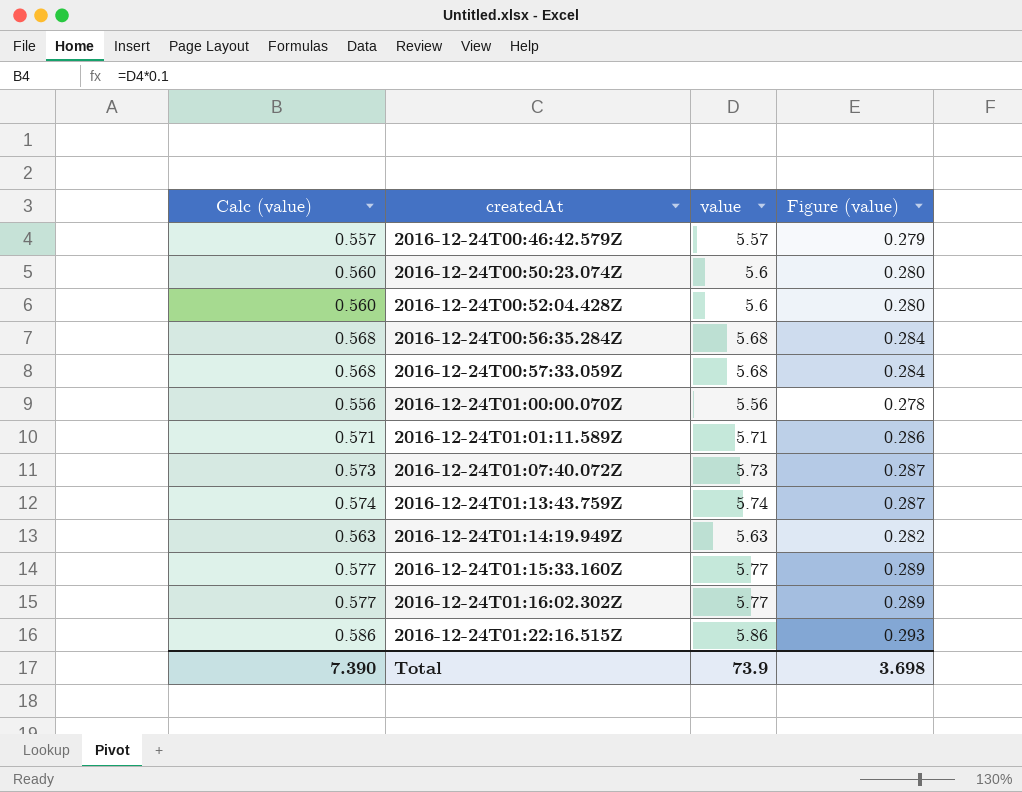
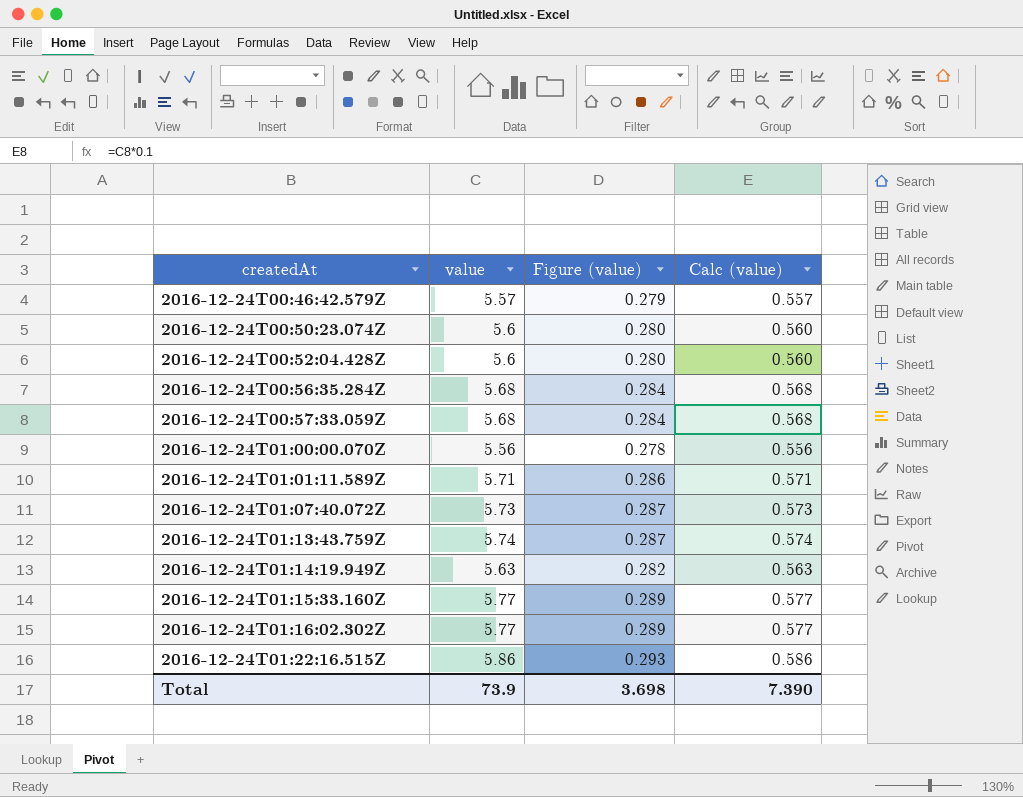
column Calc (value) | position: 1 -> 4

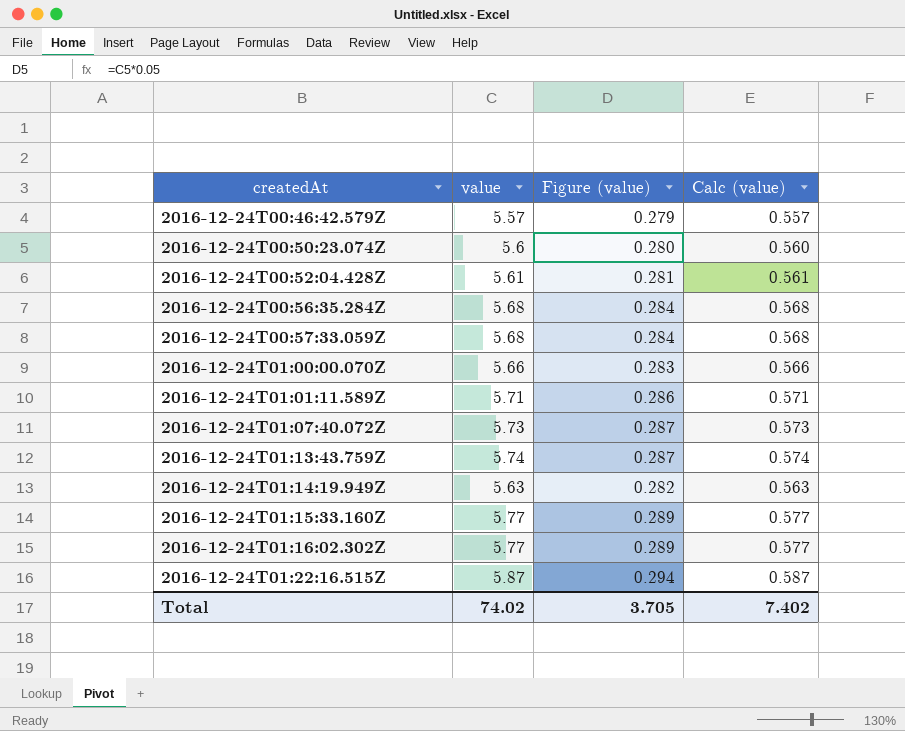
2016-12-24T00:52:04.428Z | value: 5.6 -> 5.61
2016-12-24T00:52:04.428Z | Figure (value): 0.280 -> 0.281
2016-12-24T00:52:04.428Z | Calc (value): 0.560 -> 0.561
2016-12-24T01:00:00.070Z | value: 5.56 -> 5.66
2016-12-24T01:00:00.070Z | Figure (value): 0.278 -> 0.283
2016-12-24T01:00:00.070Z | Calc (value): 0.556 -> 0.566
2016-12-24T01:22:16.515Z | value: 5.86 -> 5.87
2016-12-24T01:22:16.515Z | Figure (value): 0.293 -> 0.294
2016-12-24T01:22:16.515Z | Calc (value): 0.586 -> 0.587
Total | value: 73.9 -> 74.02
Total | Figure (value): 3.698 -> 3.705
Total | Calc (value): 7.390 -> 7.402

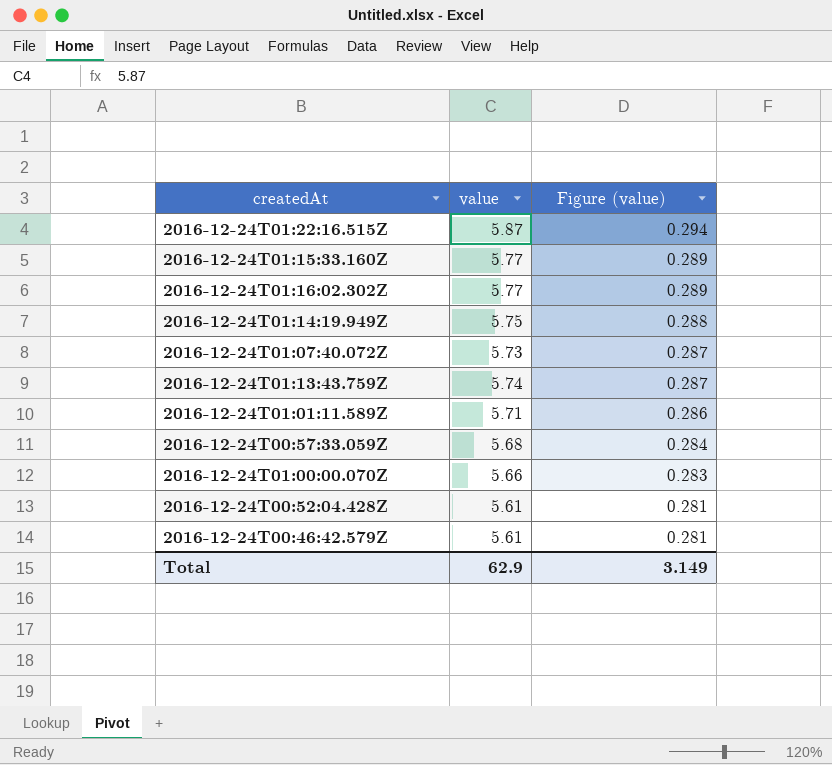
row order: createdAt ascending -> Figure (value) descending
column Calc (value) | formula: [value] * 0.1 -> none
row 2016-12-24T00:50:23.074Z: 5.6 | 0.280 | 0.560 -> none
row 2016-12-24T00:56:35.284Z: 5.68 | 0.284 | 0.568 -> none
2016-12-24T01:14:19.949Z | value: 5.63 -> 5.75
2016-12-24T01:14:19.949Z | Figure (value): 0.282 -> 0.288
2016-12-24T00:46:42.579Z | value: 5.57 -> 5.61
2016-12-24T00:46:42.579Z | Figure (value): 0.279 -> 0.281
Total | value: 74.02 -> 62.9
Total | Figure (value): 3.705 -> 3.149

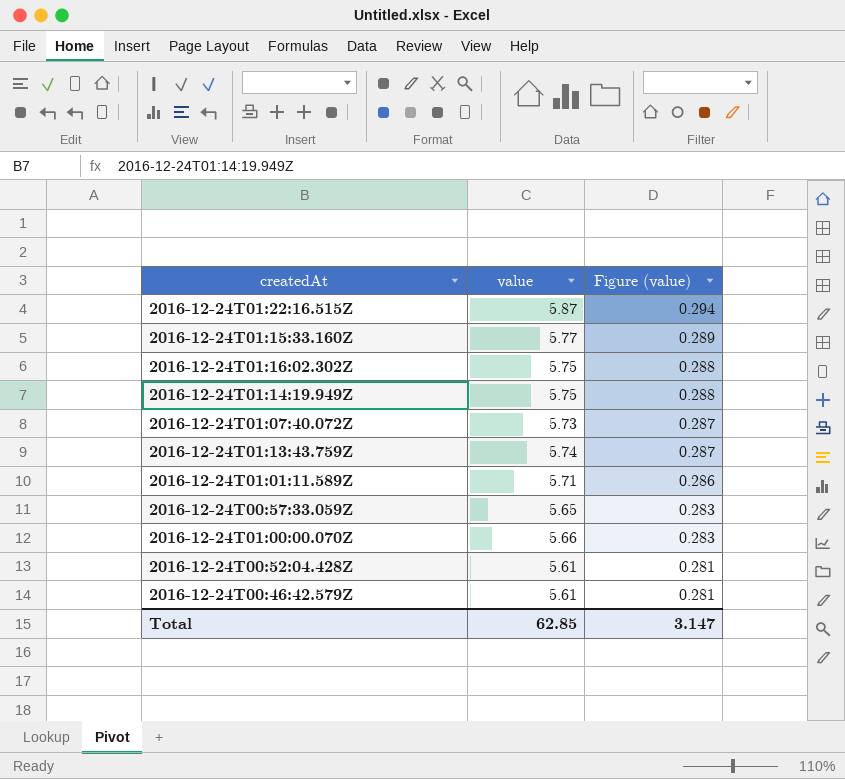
2016-12-24T01:16:02.302Z | value: 5.77 -> 5.75
2016-12-24T01:16:02.302Z | Figure (value): 0.289 -> 0.288
2016-12-24T00:57:33.059Z | value: 5.68 -> 5.65
2016-12-24T00:57:33.059Z | Figure (value): 0.284 -> 0.283
Total | value: 62.9 -> 62.85
Total | Figure (value): 3.149 -> 3.147

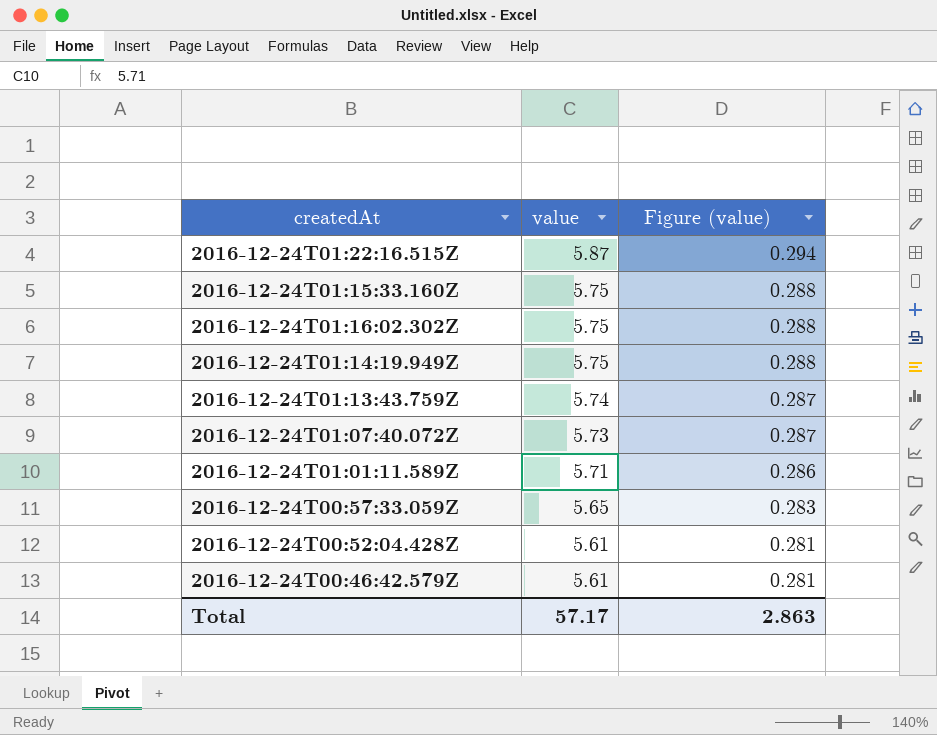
row order: Figure (value) descending -> value descending
row 2016-12-24T01:00:00.070Z: 5.66 | 0.283 -> none
2016-12-24T01:15:33.160Z | value: 5.77 -> 5.75
2016-12-24T01:15:33.160Z | Figure (value): 0.289 -> 0.288
Total | value: 62.85 -> 57.17
Total | Figure (value): 3.147 -> 2.863

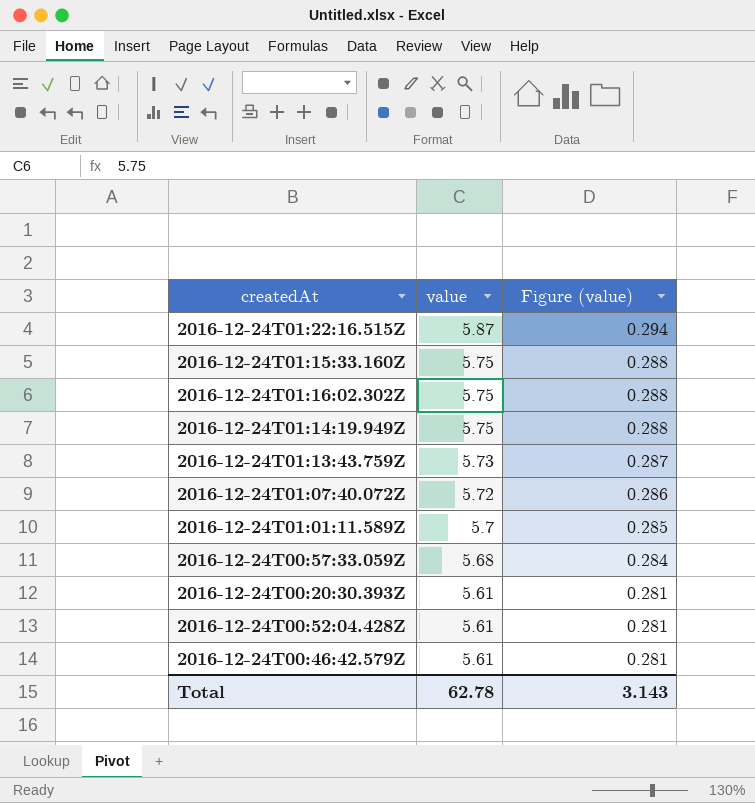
2016-12-24T01:13:43.759Z | value: 5.74 -> 5.73
2016-12-24T01:07:40.072Z | value: 5.73 -> 5.72
2016-12-24T01:07:40.072Z | Figure (value): 0.287 -> 0.286
2016-12-24T01:01:11.589Z | value: 5.71 -> 5.7
2016-12-24T01:01:11.589Z | Figure (value): 0.286 -> 0.285
2016-12-24T00:57:33.059Z | value: 5.65 -> 5.68
2016-12-24T00:57:33.059Z | Figure (value): 0.283 -> 0.284
row 2016-12-24T00:20:30.393Z: none -> 5.61 | 0.281
Total | value: 57.17 -> 62.78
Total | Figure (value): 2.863 -> 3.143

